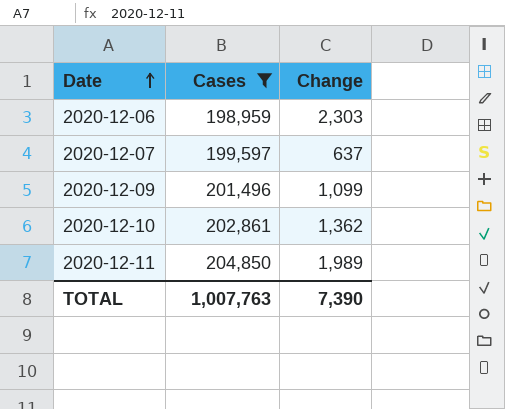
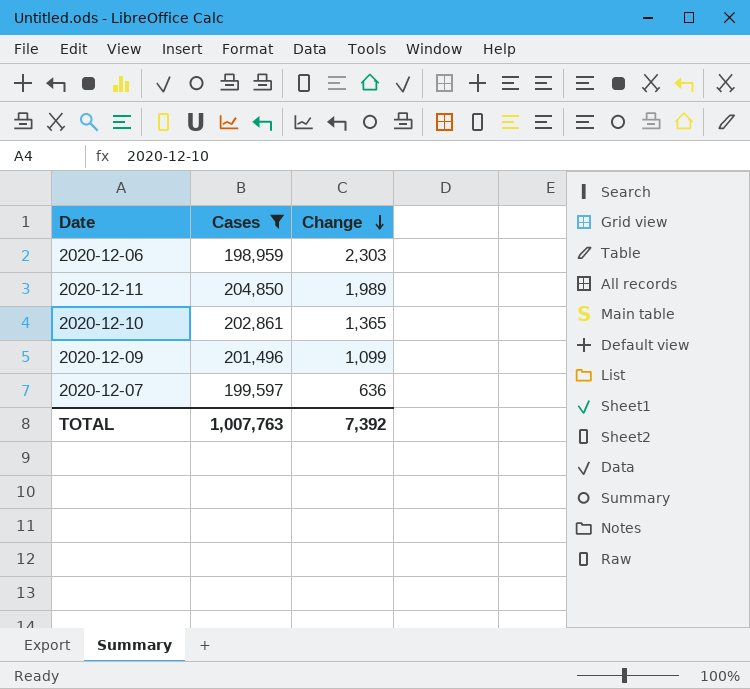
row order: Date ascending -> Change descending
2020-12-10 | Change: 1,362 -> 1,365
2020-12-07 | Change: 637 -> 636
TOTAL | Change: 7,390 -> 7,392

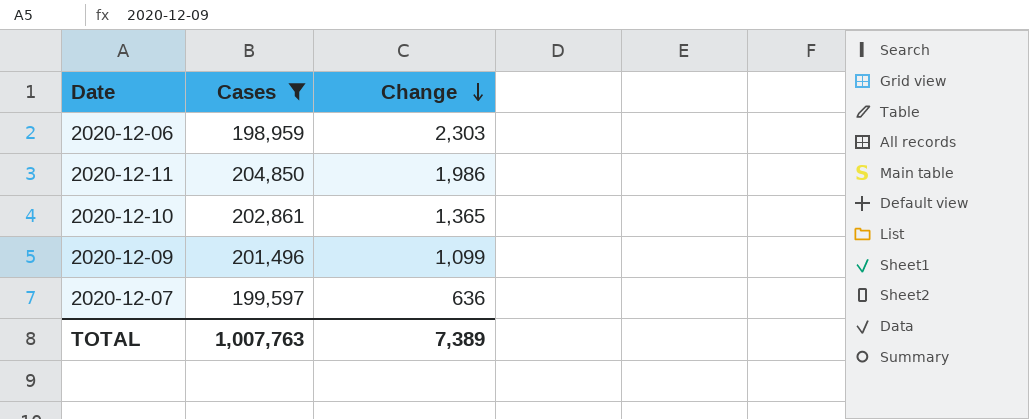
2020-12-11 | Change: 1,989 -> 1,986
TOTAL | Change: 7,392 -> 7,389

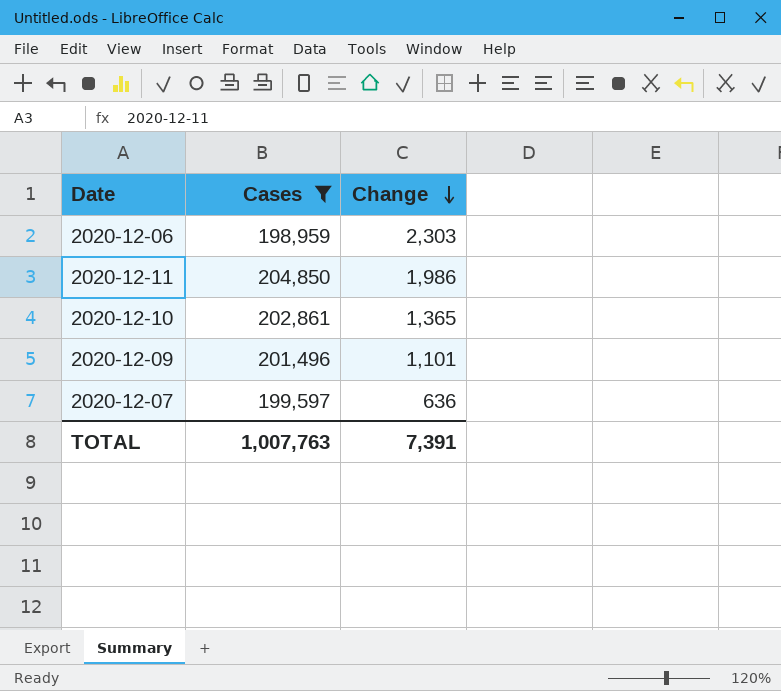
2020-12-09 | Change: 1,099 -> 1,101
TOTAL | Change: 7,389 -> 7,391

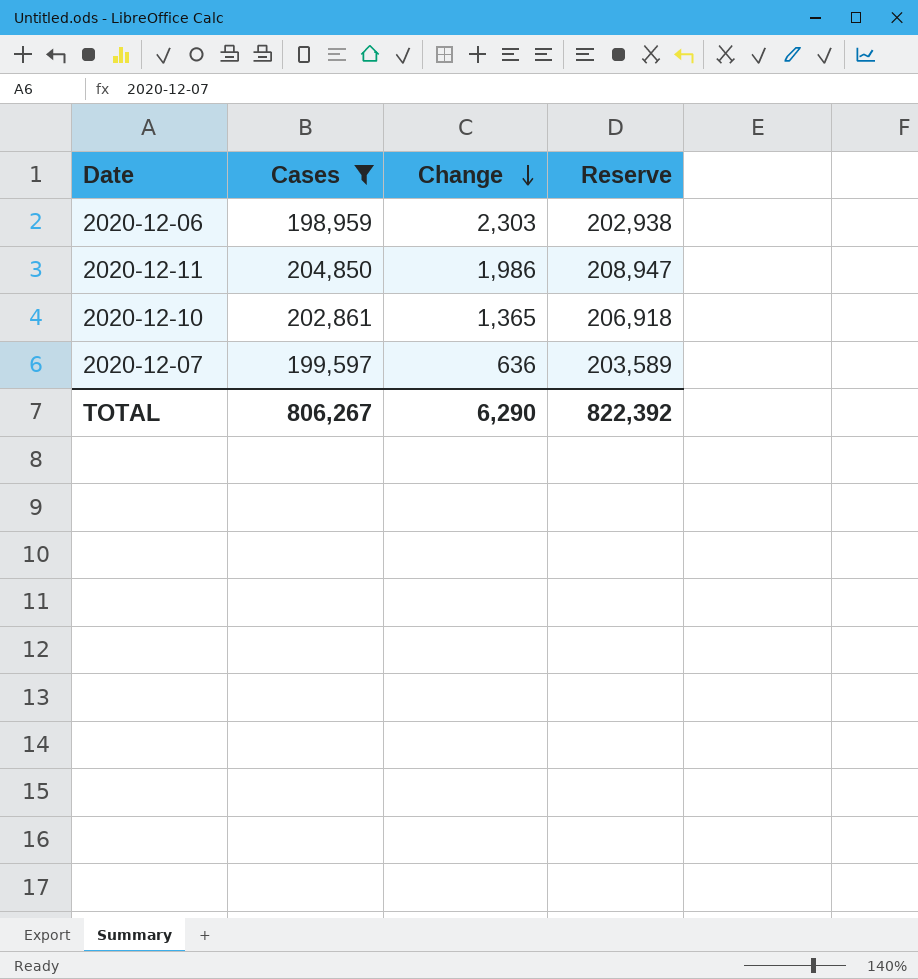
column Reserve | formula: none -> [Cases] * 1.02
row 2020-12-09: 201,496 | 1,101 -> none
TOTAL | Cases: 1,007,763 -> 806,267
TOTAL | Change: 7,391 -> 6,290

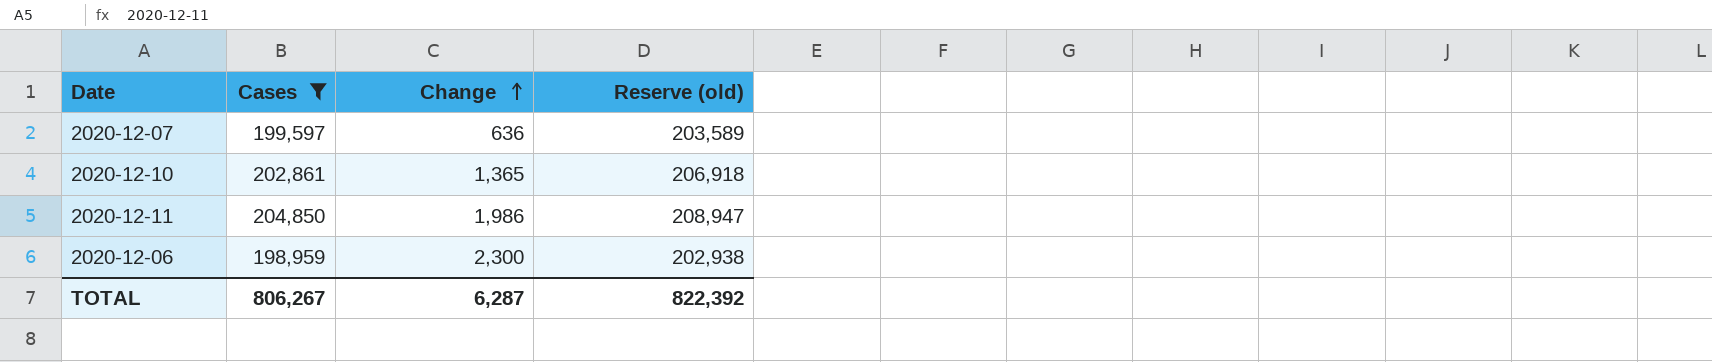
row order: Change descending -> Change ascending
column name: Reserve -> Reserve (old)
2020-12-06 | Change: 2,303 -> 2,300
TOTAL | Change: 6,290 -> 6,287

